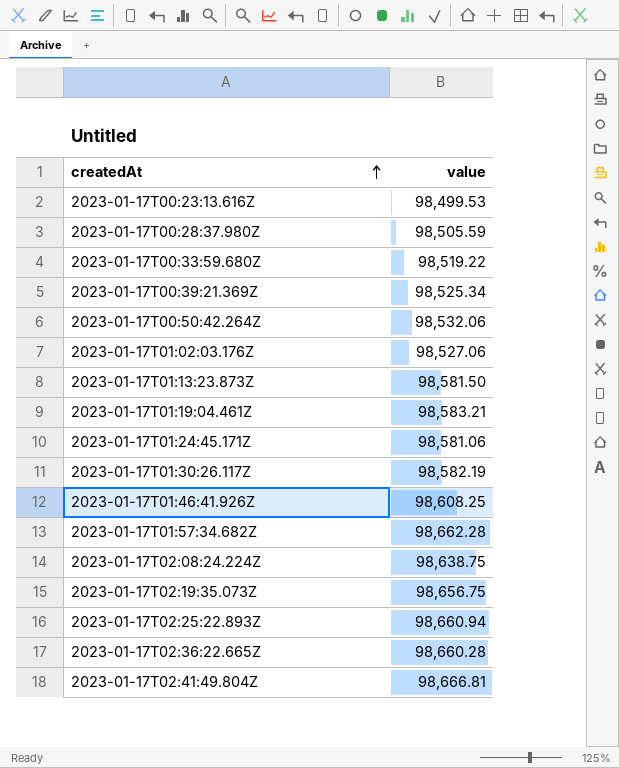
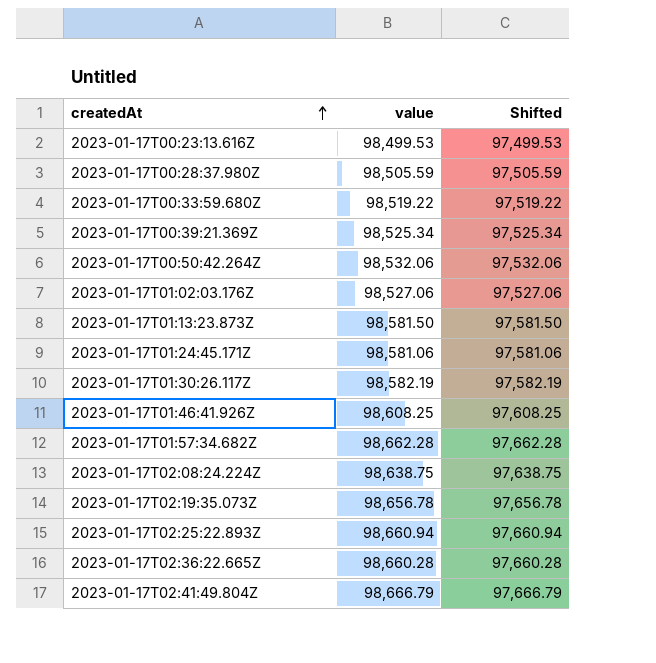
column Shifted | formula: none -> [value] - 1000
row 2023-01-17T01:19:04.461Z: 98,583.21 -> none
2023-01-17T02:19:35.073Z | value: 98,656.75 -> 98,656.78
2023-01-17T02:41:49.804Z | value: 98,666.81 -> 98,666.79

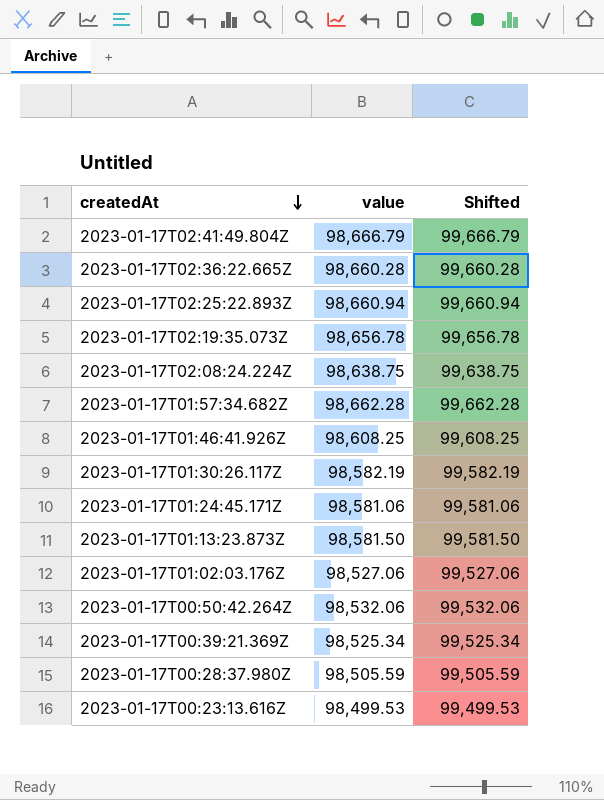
row order: createdAt ascending -> createdAt descending
column Shifted | formula: [value] - 1000 -> [value] + 1000
row 2023-01-17T00:33:59.680Z: 98,519.22 | 97,519.22 -> none

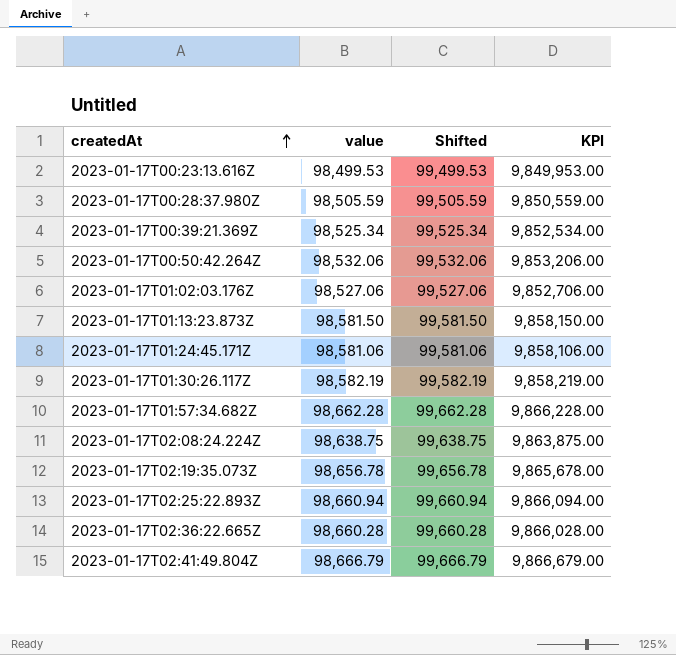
row order: createdAt descending -> createdAt ascending
column KPI | formula: none -> [value] * 100
row 2023-01-17T01:46:41.926Z: 98,608.25 | 99,608.25 -> none

